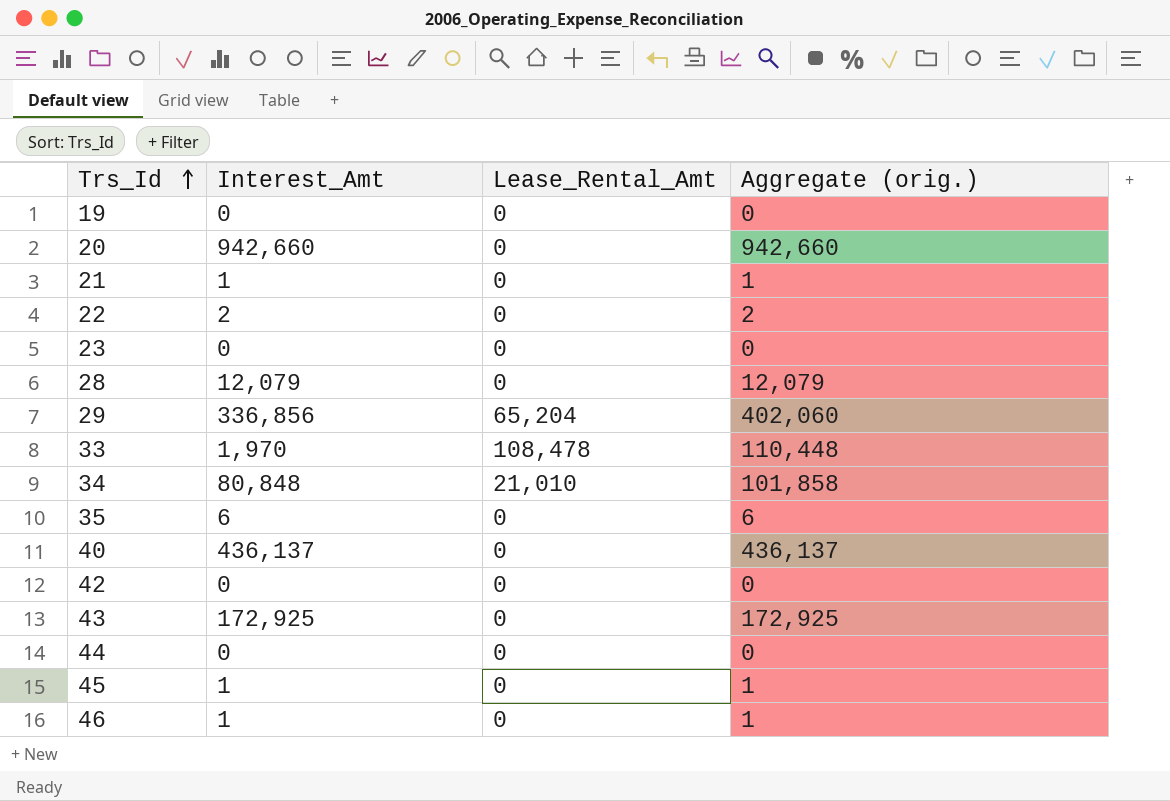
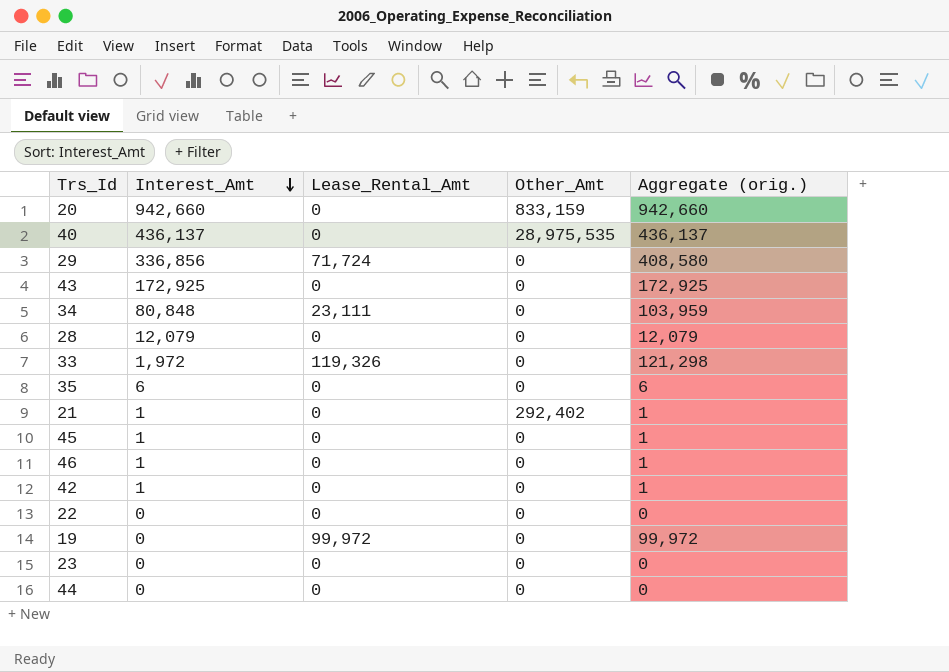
row order: Trs_Id ascending -> Interest_Amt descending
column Other_Amt | position: none -> 4
29 | Lease_Rental_Amt: 65,204 -> 71,724
29 | Aggregate (orig.): 402,060 -> 408,580
34 | Lease_Rental_Amt: 21,010 -> 23,111
34 | Aggregate (orig.): 101,858 -> 103,959
33 | Interest_Amt: 1,970 -> 1,972
33 | Lease_Rental_Amt: 108,478 -> 119,326
33 | Aggregate (orig.): 110,448 -> 121,298
42 | Interest_Amt: 0 -> 1
42 | Aggregate (orig.): 0 -> 1
22 | Interest_Amt: 2 -> 0
22 | Aggregate (orig.): 2 -> 0
19 | Lease_Rental_Amt: 0 -> 99,972
19 | Aggregate (orig.): 0 -> 99,972

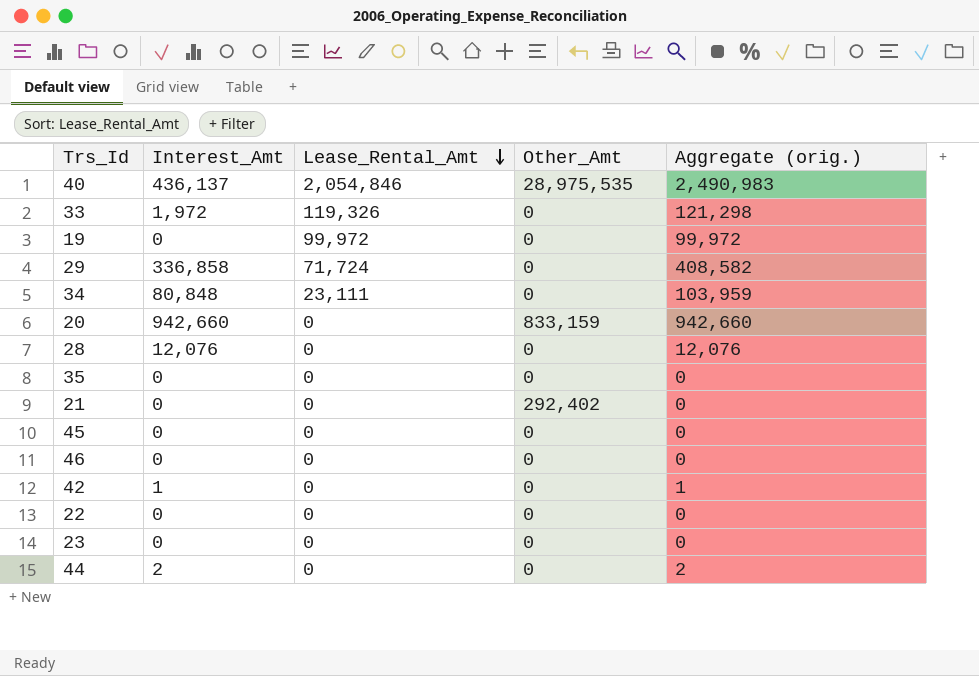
row order: Interest_Amt descending -> Lease_Rental_Amt descending
row 43: 172,925 | 0 | 0 | 172,925 -> none
40 | Lease_Rental_Amt: 0 -> 2,054,846
40 | Aggregate (orig.): 436,137 -> 2,490,983
29 | Interest_Amt: 336,856 -> 336,858
29 | Aggregate (orig.): 408,580 -> 408,582
28 | Interest_Amt: 12,079 -> 12,076
28 | Aggregate (orig.): 12,079 -> 12,076
35 | Interest_Amt: 6 -> 0
35 | Aggregate (orig.): 6 -> 0
21 | Interest_Amt: 1 -> 0
21 | Aggregate (orig.): 1 -> 0
45 | Interest_Amt: 1 -> 0
45 | Aggregate (orig.): 1 -> 0
46 | Interest_Amt: 1 -> 0
46 | Aggregate (orig.): 1 -> 0
44 | Interest_Amt: 0 -> 2
44 | Aggregate (orig.): 0 -> 2

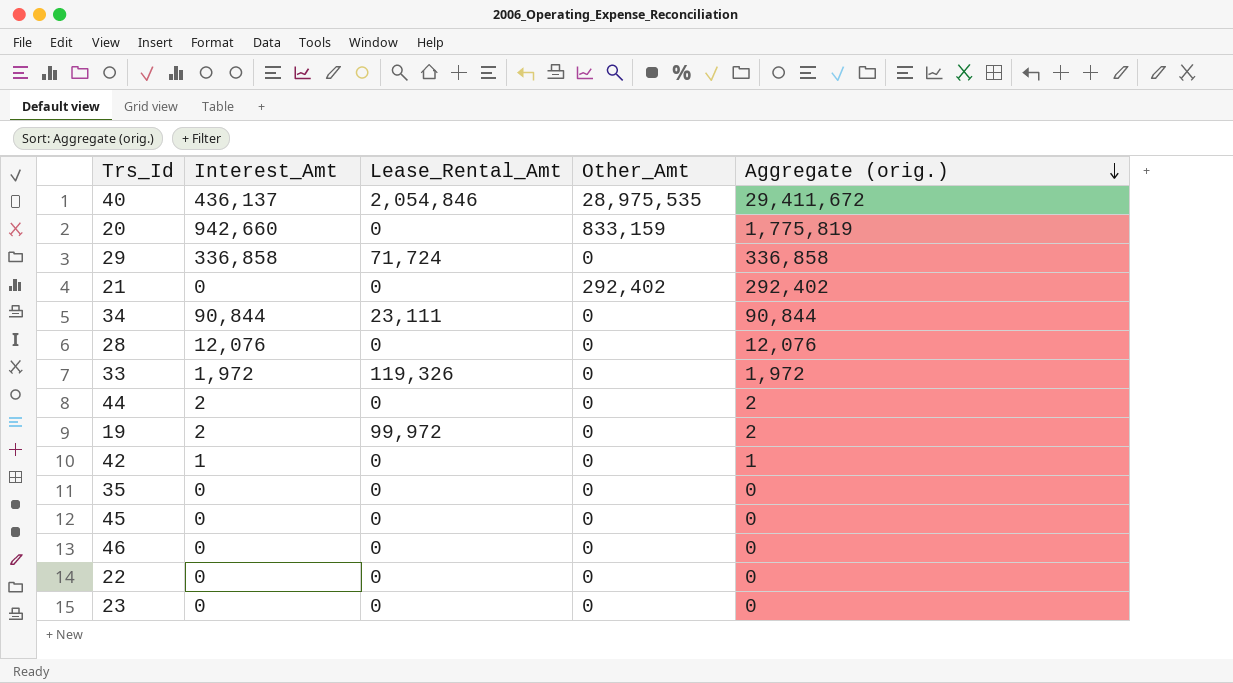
row order: Lease_Rental_Amt descending -> Aggregate (orig.) descending
column Aggregate (orig.) | formula: [Interest_Amt] + [Lease_Rental_Amt] -> [Interest_Amt] + [Other_Amt]
34 | Interest_Amt: 80,848 -> 90,844
19 | Interest_Amt: 0 -> 2

